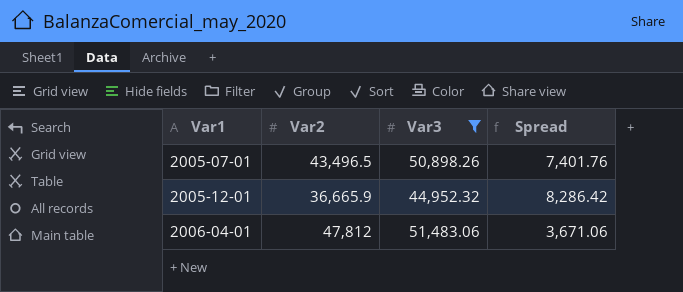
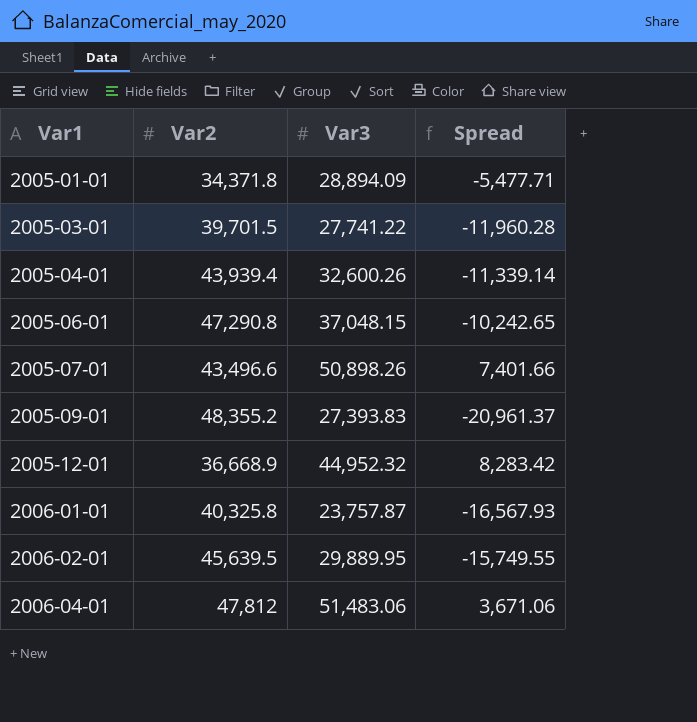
filter: Var3 >= 44,952.32 -> none
2005-07-01 | Var2: 43,496.5 -> 43,496.6
2005-07-01 | Spread: 7,401.76 -> 7,401.66
2005-12-01 | Var2: 36,665.9 -> 36,668.9
2005-12-01 | Spread: 8,286.42 -> 8,283.42

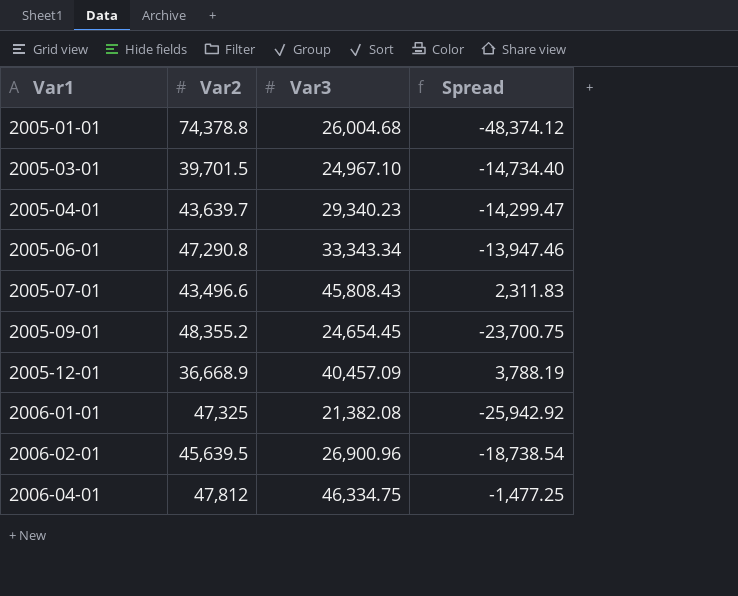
2005-01-01 | Var2: 34,371.8 -> 74,378.8
2005-01-01 | Var3: 28,894.09 -> 26,004.68
2005-01-01 | Spread: -5,477.71 -> -48,374.12
2005-03-01 | Var3: 27,741.22 -> 24,967.10
2005-03-01 | Spread: -11,960.28 -> -14,734.40
2005-04-01 | Var2: 43,939.4 -> 43,639.7
2005-04-01 | Var3: 32,600.26 -> 29,340.23
2005-04-01 | Spread: -11,339.14 -> -14,299.47
2005-06-01 | Var3: 37,048.15 -> 33,343.34
2005-06-01 | Spread: -10,242.65 -> -13,947.46
2005-07-01 | Var3: 50,898.26 -> 45,808.43
2005-07-01 | Spread: 7,401.66 -> 2,311.83
2005-09-01 | Var3: 27,393.83 -> 24,654.45
2005-09-01 | Spread: -20,961.37 -> -23,700.75
2005-12-01 | Var3: 44,952.32 -> 40,457.09
2005-12-01 | Spread: 8,283.42 -> 3,788.19
2006-01-01 | Var2: 40,325.8 -> 47,325
2006-01-01 | Var3: 23,757.87 -> 21,382.08
2006-01-01 | Spread: -16,567.93 -> -25,942.92
2006-02-01 | Var3: 29,889.95 -> 26,900.96
2006-02-01 | Spread: -15,749.55 -> -18,738.54
2006-04-01 | Var3: 51,483.06 -> 46,334.75
2006-04-01 | Spread: 3,671.06 -> -1,477.25

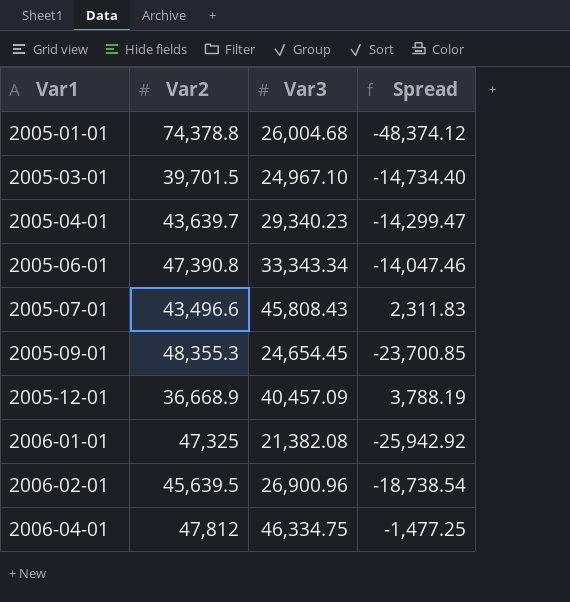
2005-06-01 | Var2: 47,290.8 -> 47,390.8
2005-06-01 | Spread: -13,947.46 -> -14,047.46
2005-09-01 | Var2: 48,355.2 -> 48,355.3
2005-09-01 | Spread: -23,700.75 -> -23,700.85

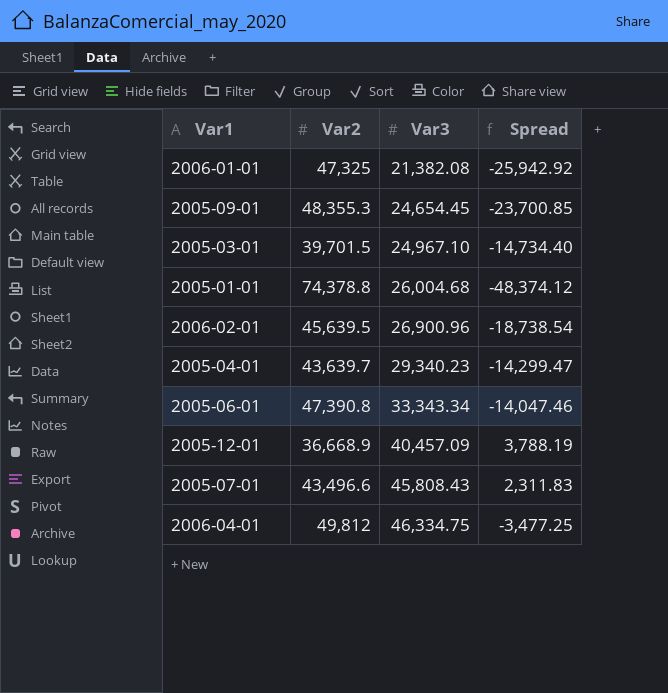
row order: Var1 ascending -> Var3 ascending
2006-04-01 | Var2: 47,812 -> 49,812
2006-04-01 | Spread: -1,477.25 -> -3,477.25

